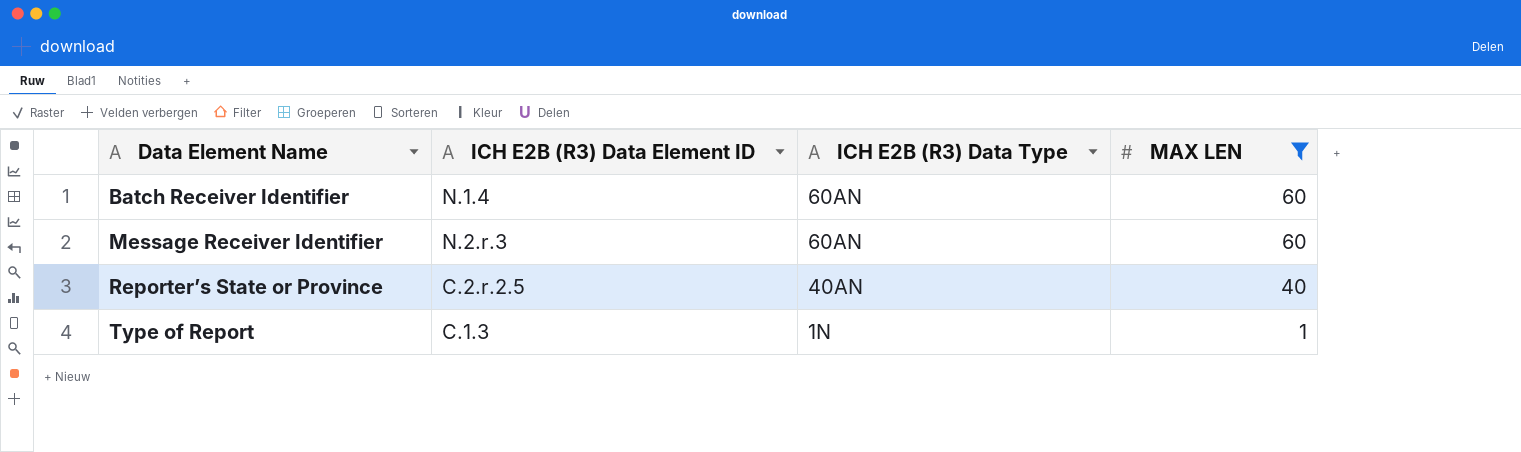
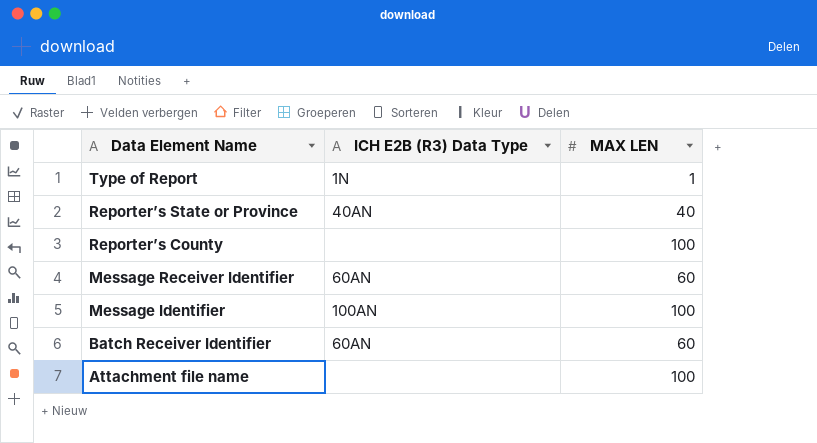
filter: MAX LEN != 100 -> none
row order: Data Element Name ascending -> Data Element Name descending
column ICH E2B (R3) Data Element ID | position: 2 -> none

